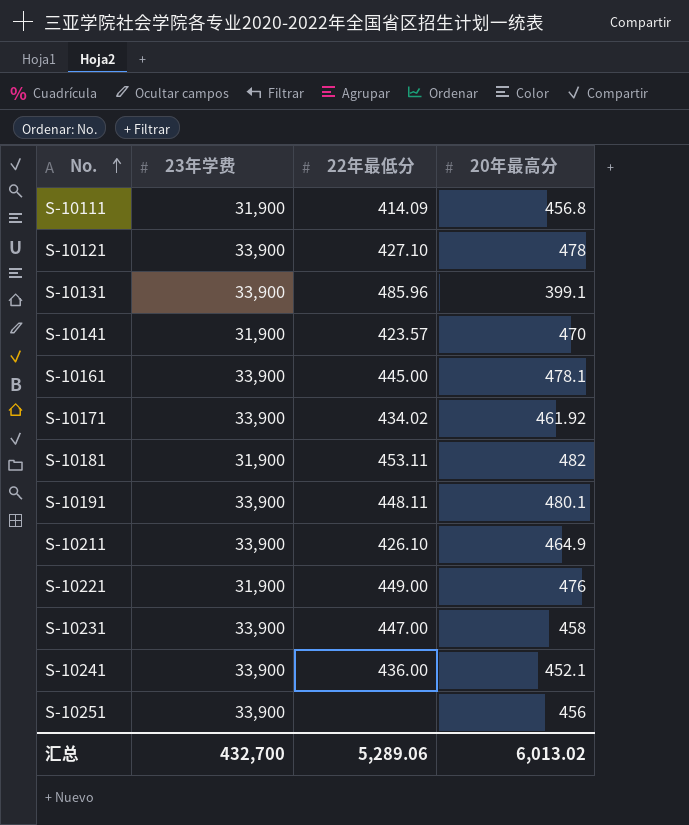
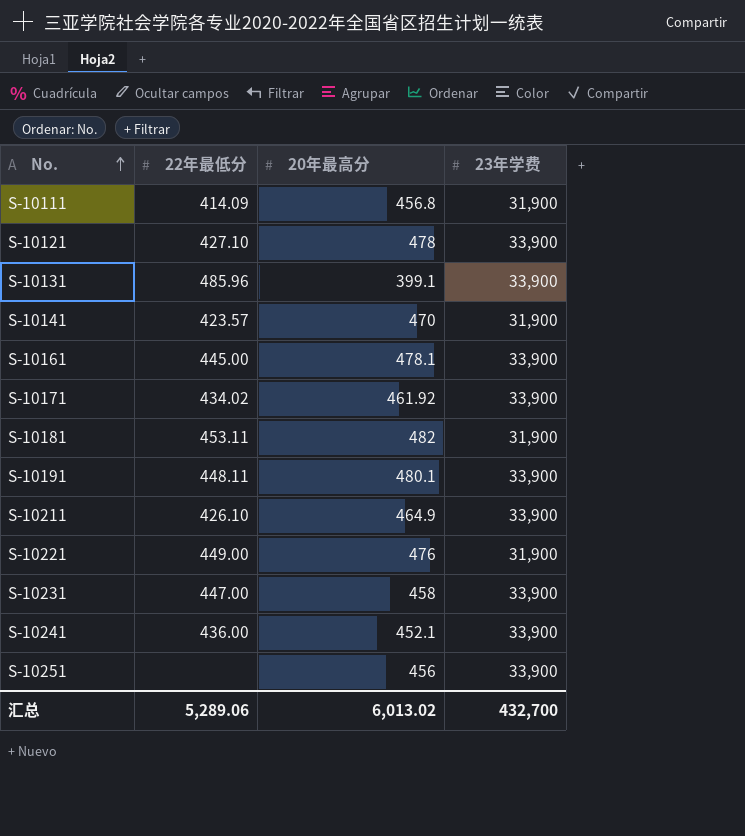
column 23年学费 | position: 2 -> 4

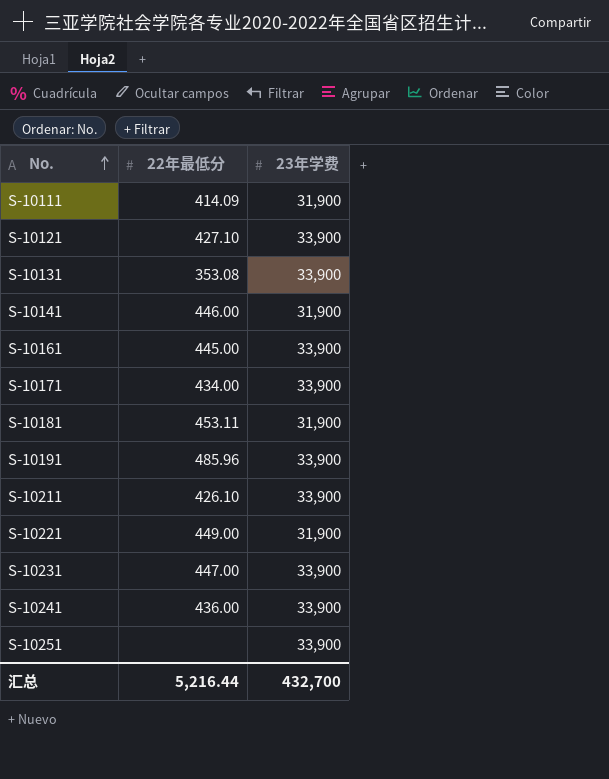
column 20年最高分 | position: 3 -> none
S-10131 | 22年最低分: 485.96 -> 353.08
S-10141 | 22年最低分: 423.57 -> 446.00
S-10171 | 22年最低分: 434.02 -> 434.00
S-10191 | 22年最低分: 448.11 -> 485.96
汇总 | 22年最低分: 5,289.06 -> 5,216.44

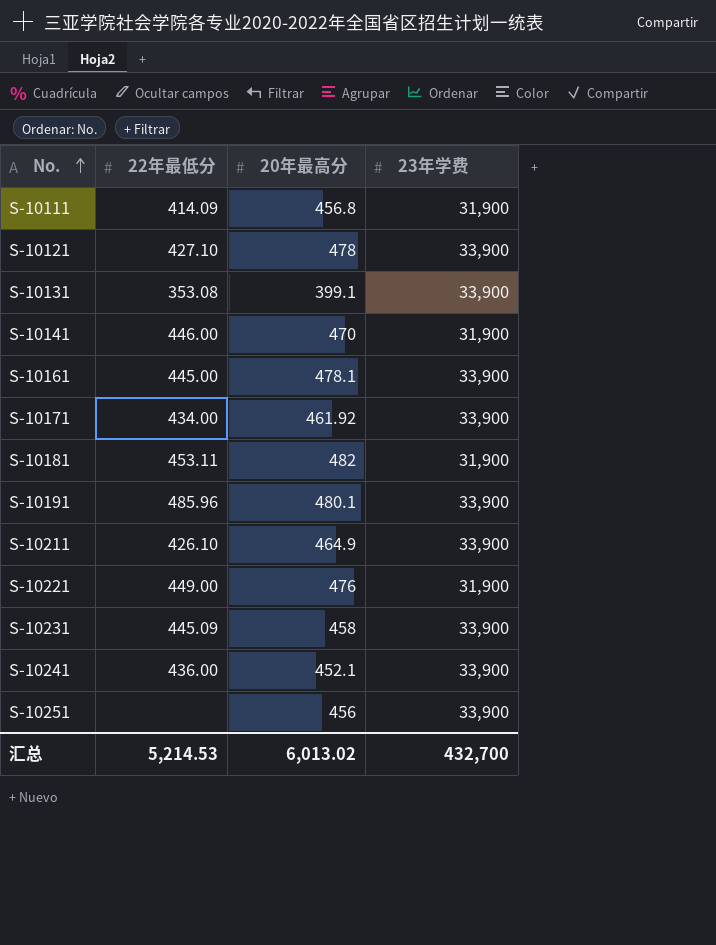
column 20年最高分 | position: none -> 3
S-10231 | 22年最低分: 447.00 -> 445.09
汇总 | 22年最低分: 5,216.44 -> 5,214.53

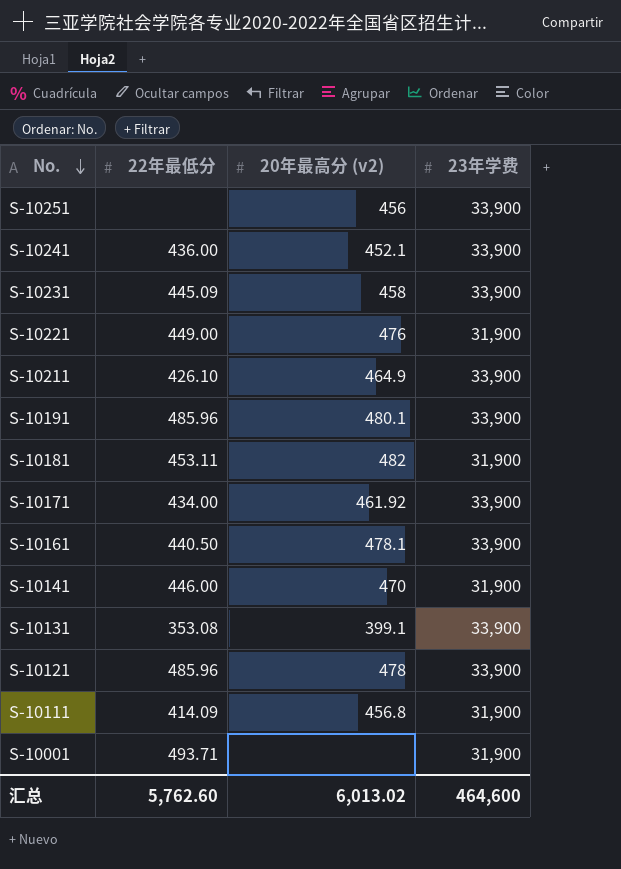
row order: No. ascending -> No. descending
column name: 20年最高分 -> 20年最高分 (v2)
S-10161 | 22年最低分: 445.00 -> 440.50
S-10121 | 22年最低分: 427.10 -> 485.96
row S-10001: none -> 493.71 | none | 31,900
汇总 | 22年最低分: 5,214.53 -> 5,762.60
汇总 | 23年学费: 432,700 -> 464,600

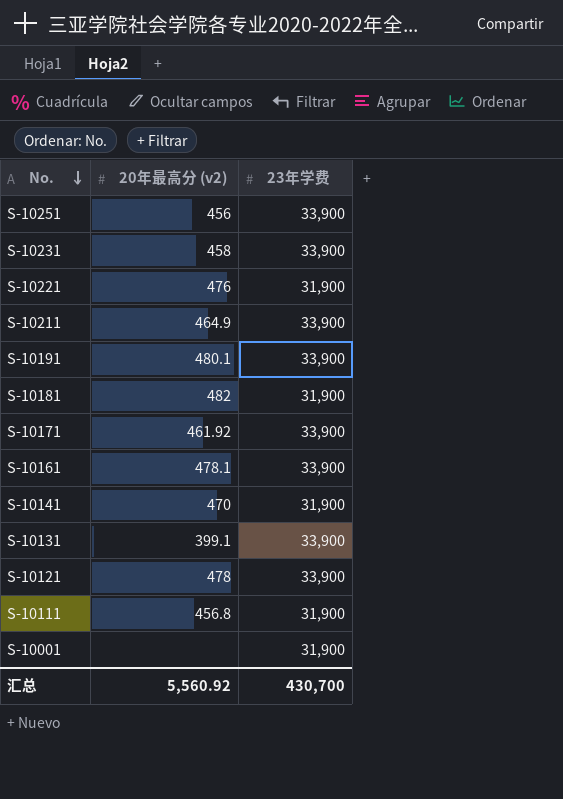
column 22年最低分 | position: 2 -> none
row S-10241: 436.00 | 452.1 | 33,900 -> none
汇总 | 20年最高分 (v2): 6,013.02 -> 5,560.92
汇总 | 23年学费: 464,600 -> 430,700

